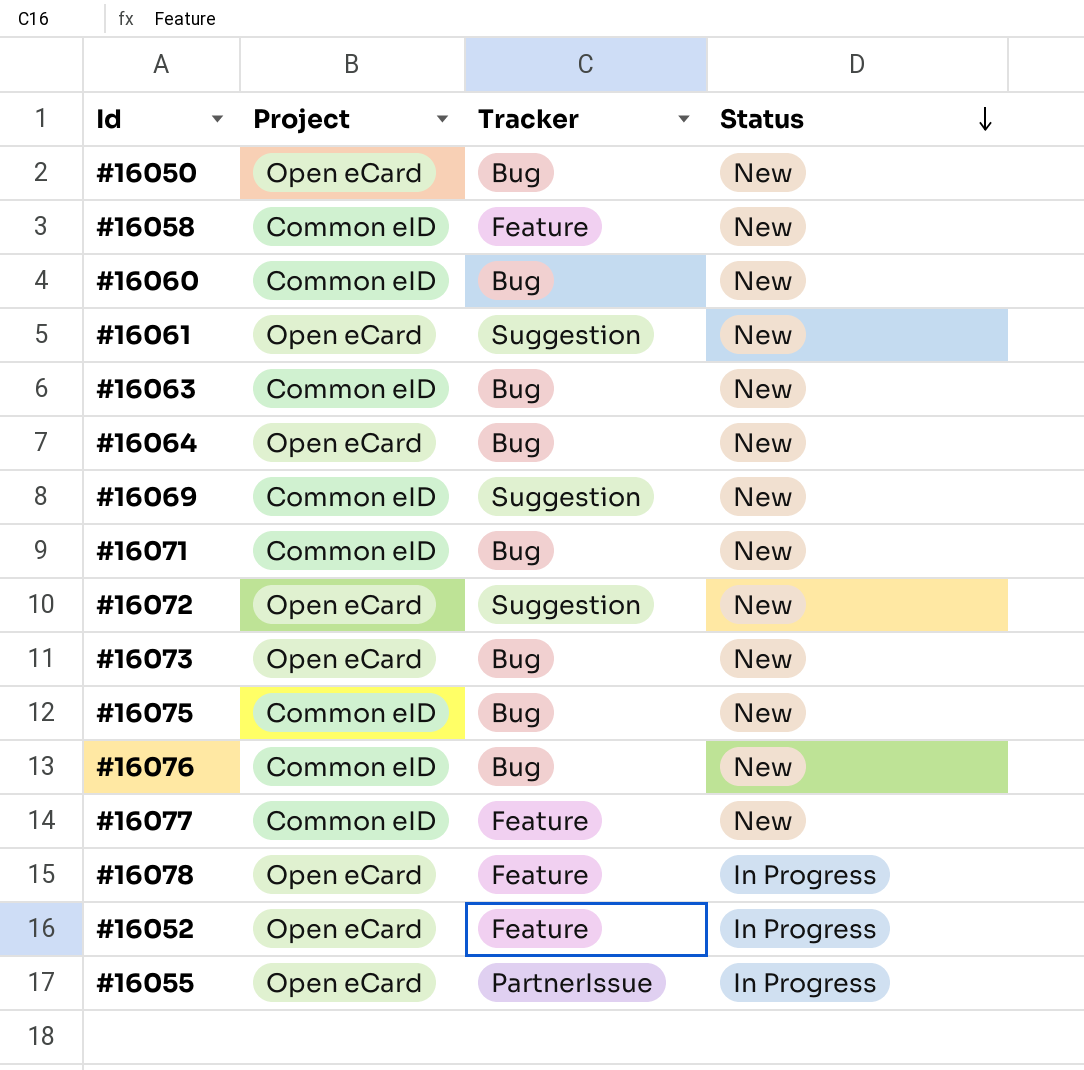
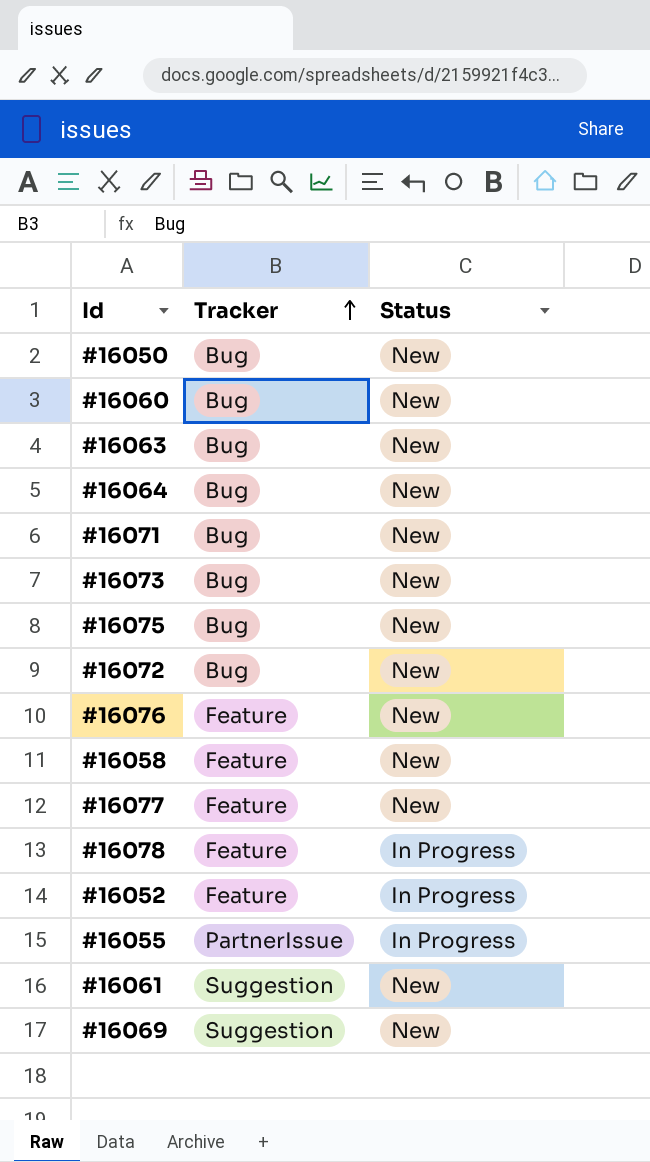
row order: Status descending -> Tracker ascending
column Project | position: 2 -> none
#16072 | Tracker: Suggestion -> Bug
#16076 | Tracker: Bug -> Feature

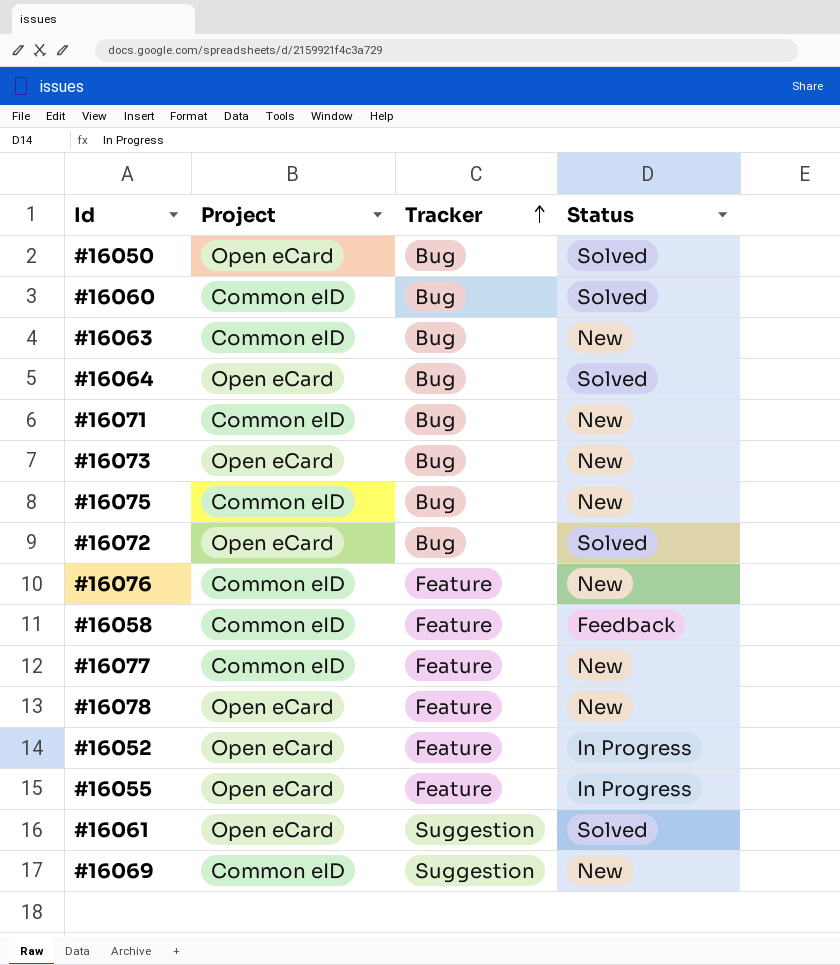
column Project | position: none -> 2
#16050 | Status: New -> Solved
#16060 | Status: New -> Solved
#16064 | Status: New -> Solved
#16072 | Status: New -> Solved
#16058 | Status: New -> Feedback
#16078 | Status: In Progress -> New
#16055 | Tracker: PartnerIssue -> Feature
#16061 | Status: New -> Solved

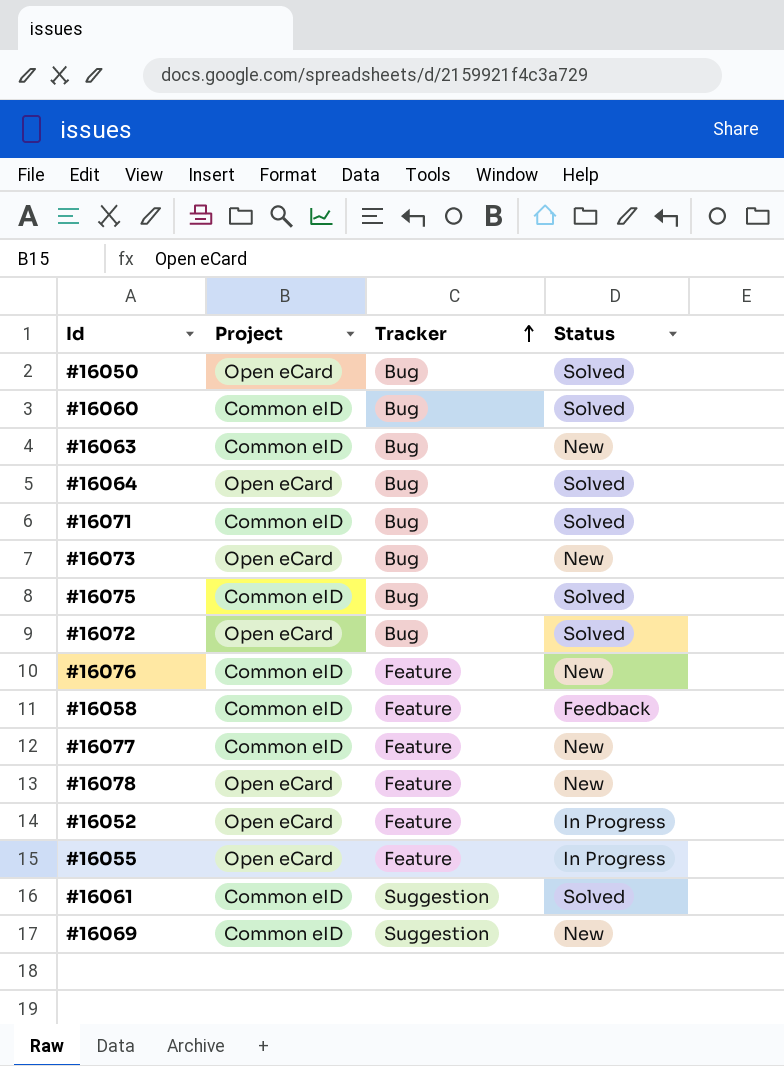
#16071 | Status: New -> Solved
#16075 | Status: New -> Solved
#16061 | Project: Open eCard -> Common eID

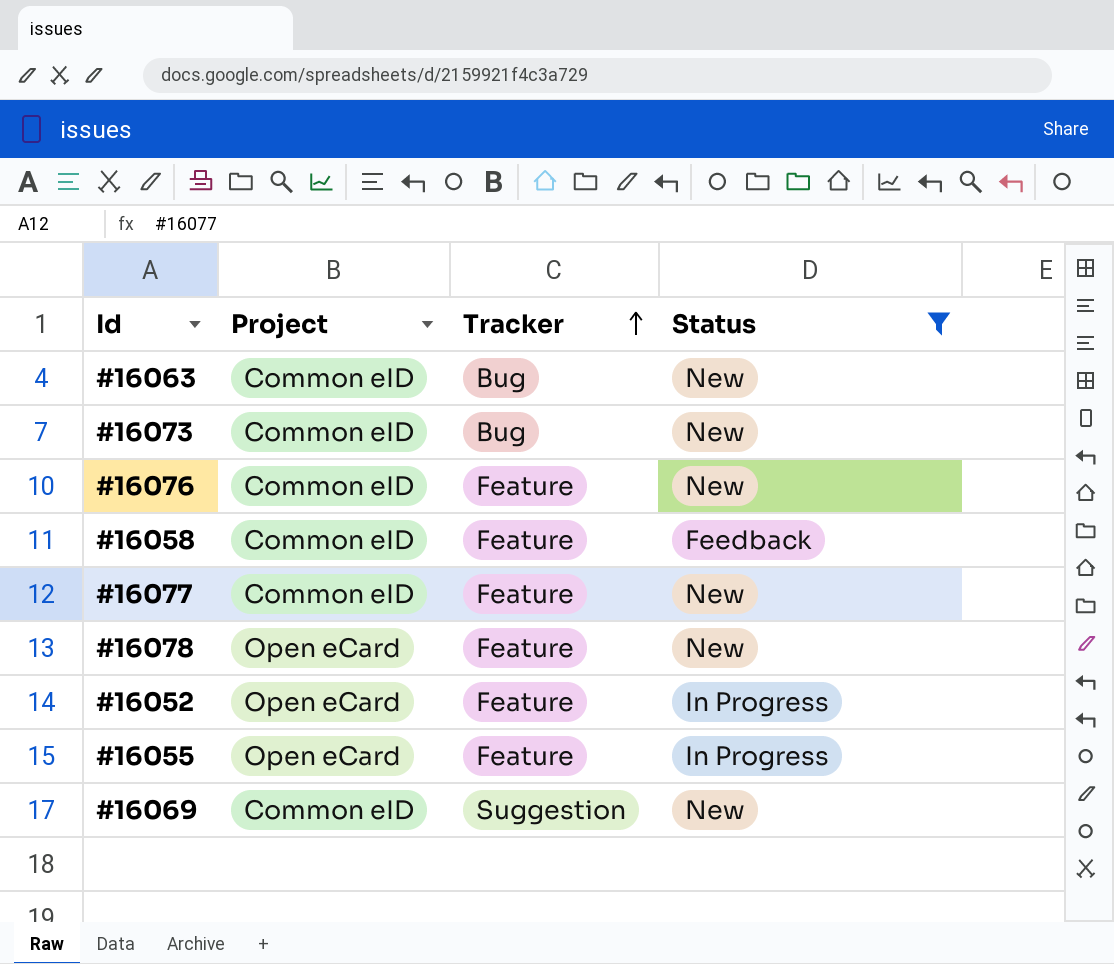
filter: none -> Status != Solved
#16073 | Project: Open eCard -> Common eID

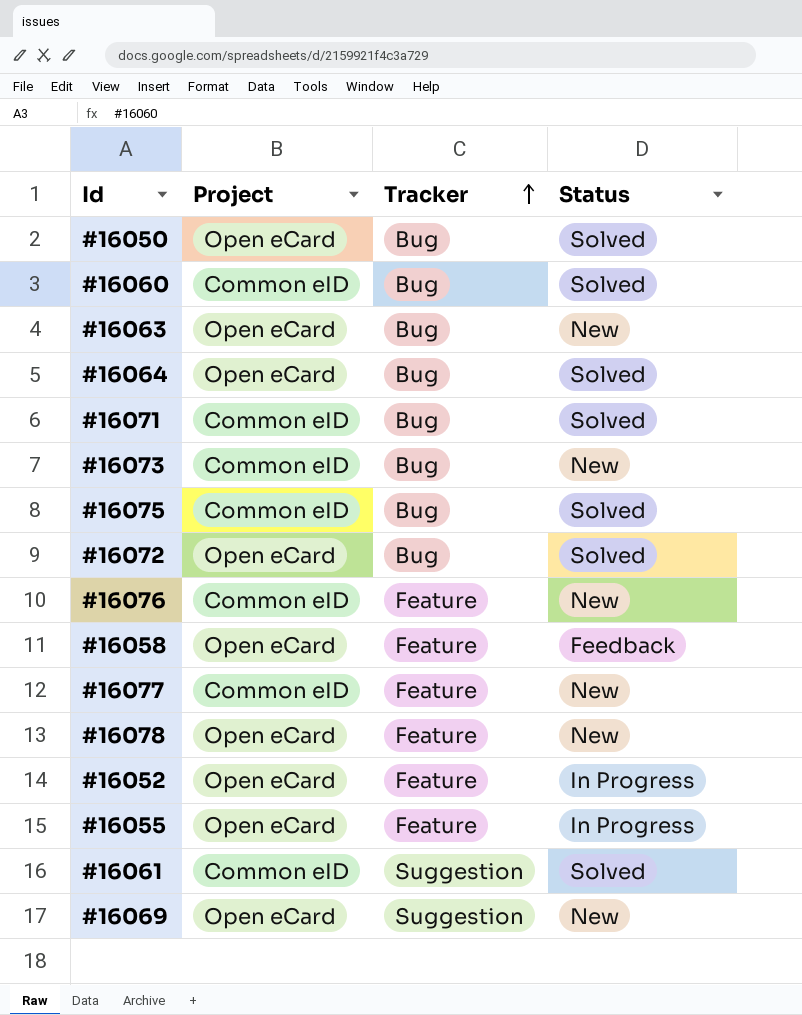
filter: Status != Solved -> none
#16063 | Project: Common eID -> Open eCard
#16058 | Project: Common eID -> Open eCard
#16069 | Project: Common eID -> Open eCard

